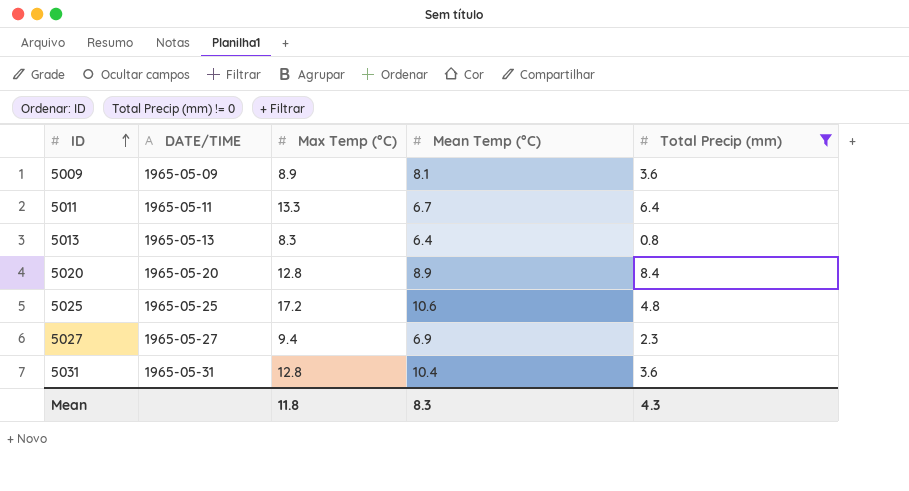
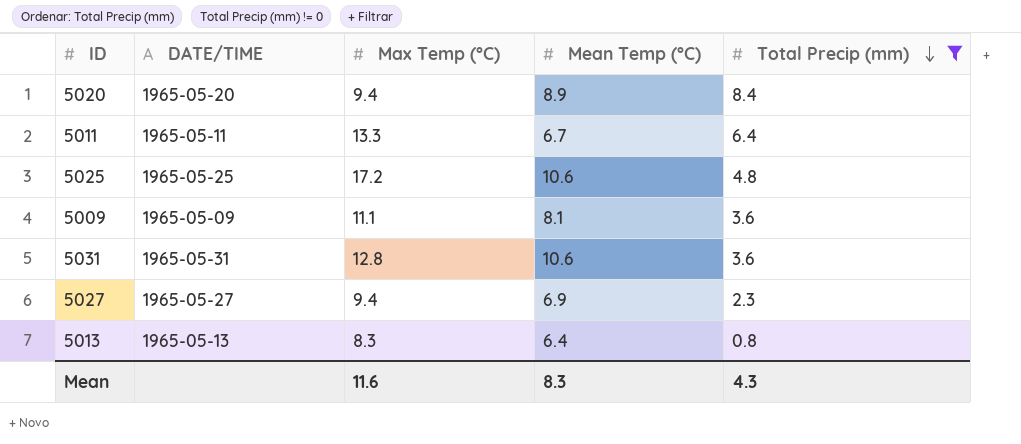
row order: ID ascending -> Total Precip (mm) descending
5020 | Max Temp (°C): 12.8 -> 9.4
5009 | Max Temp (°C): 8.9 -> 11.1
5031 | Mean Temp (°C): 10.4 -> 10.6
Mean | Max Temp (°C): 11.8 -> 11.6

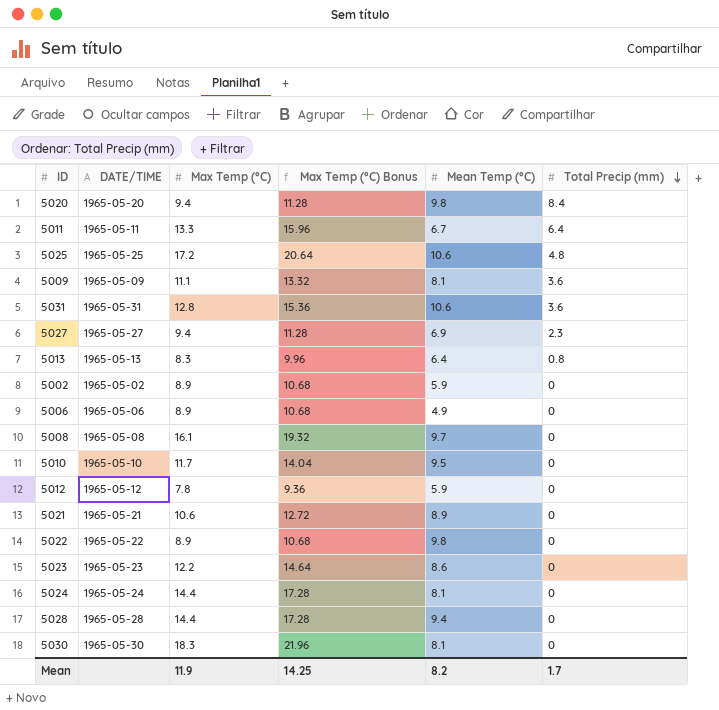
filter: Total Precip (mm) != 0 -> none
column Max Temp (°C) Bonus | formula: none -> [Max Temp (°C)] * 1.2
5020 | Mean Temp (°C): 8.9 -> 9.8
Mean | Max Temp (°C): 11.6 -> 11.9
Mean | Mean Temp (°C): 8.3 -> 8.2
Mean | Total Precip (mm): 4.3 -> 1.7

